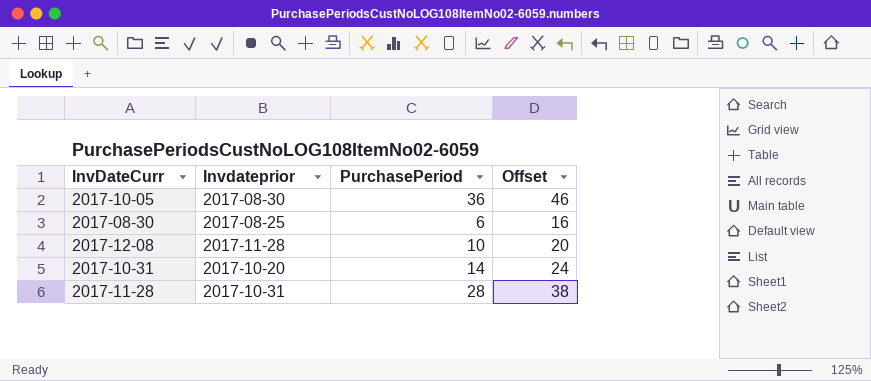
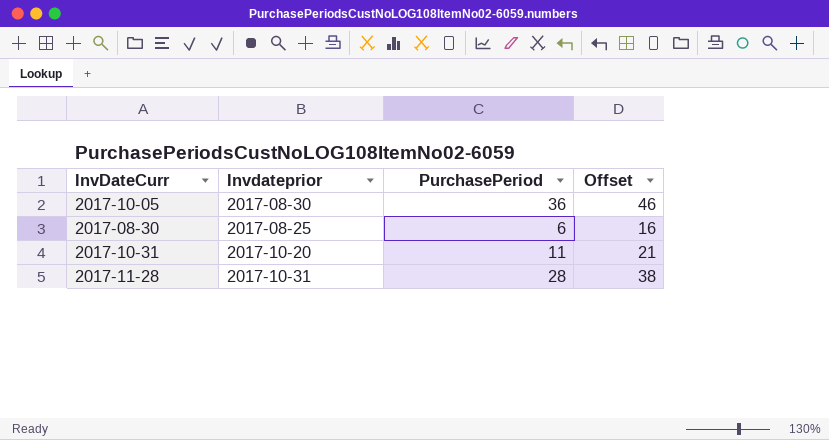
row 2017-12-08: 2017-11-28 | 10 | 20 -> none
2017-10-31 | PurchasePeriod: 14 -> 11
2017-10-31 | Offset: 24 -> 21

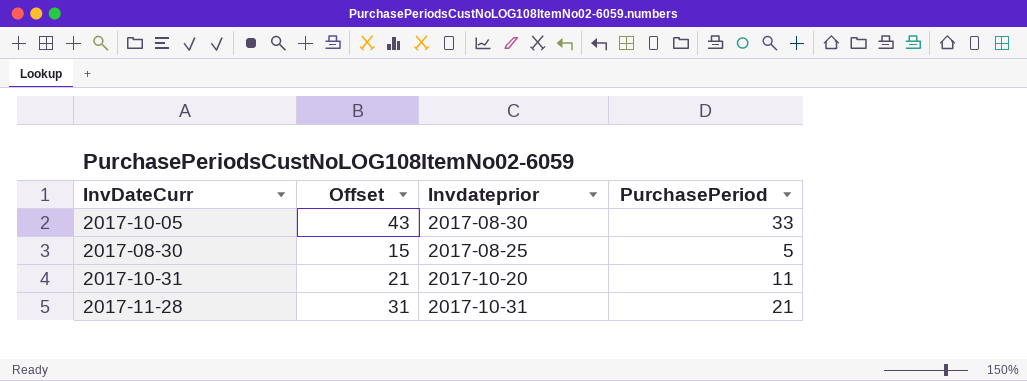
column Offset | position: 4 -> 2
2017-10-05 | Offset: 46 -> 43
2017-10-05 | PurchasePeriod: 36 -> 33
2017-08-30 | Offset: 16 -> 15
2017-08-30 | PurchasePeriod: 6 -> 5
2017-11-28 | Offset: 38 -> 31
2017-11-28 | PurchasePeriod: 28 -> 21

